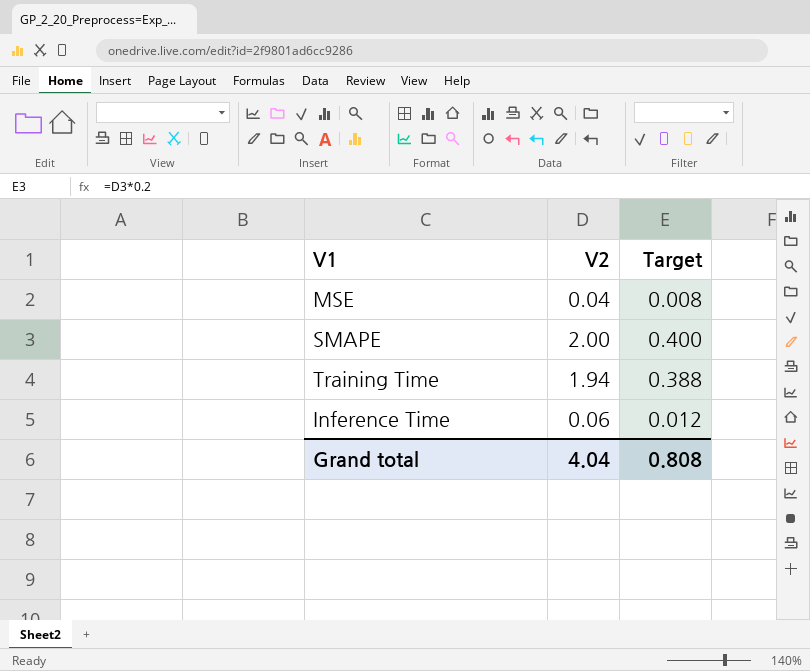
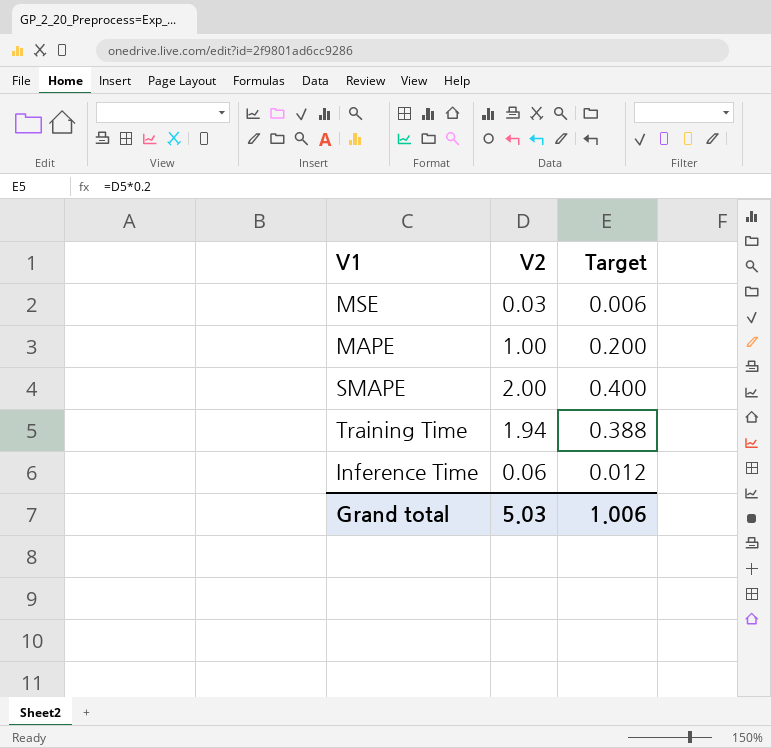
MSE | V2: 0.04 -> 0.03
MSE | Target: 0.008 -> 0.006
row MAPE: none -> 1.00 | 0.200
Grand total | V2: 4.04 -> 5.03
Grand total | Target: 0.808 -> 1.006

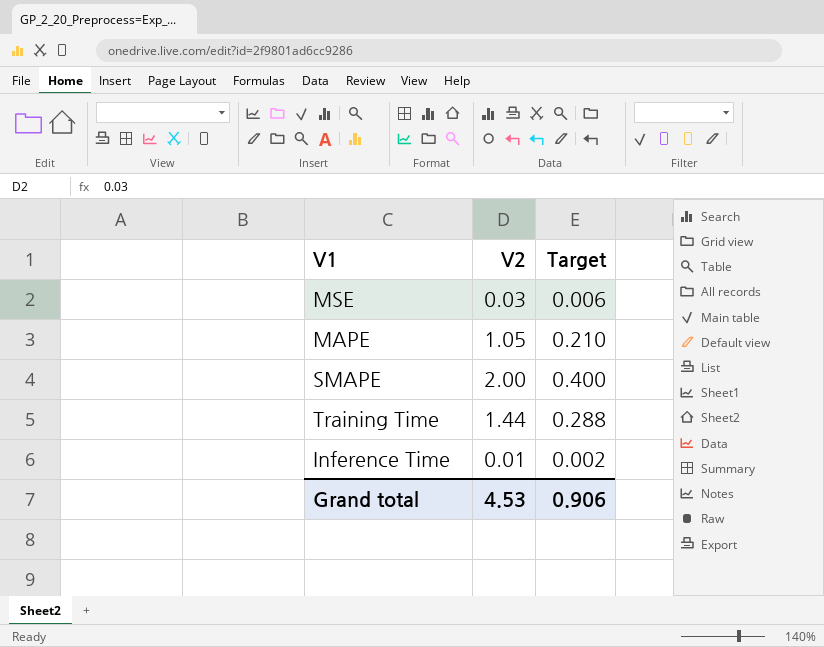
MAPE | V2: 1.00 -> 1.05
MAPE | Target: 0.200 -> 0.210
Training Time | V2: 1.94 -> 1.44
Training Time | Target: 0.388 -> 0.288
Inference Time | V2: 0.06 -> 0.01
Inference Time | Target: 0.012 -> 0.002
Grand total | V2: 5.03 -> 4.53
Grand total | Target: 1.006 -> 0.906

